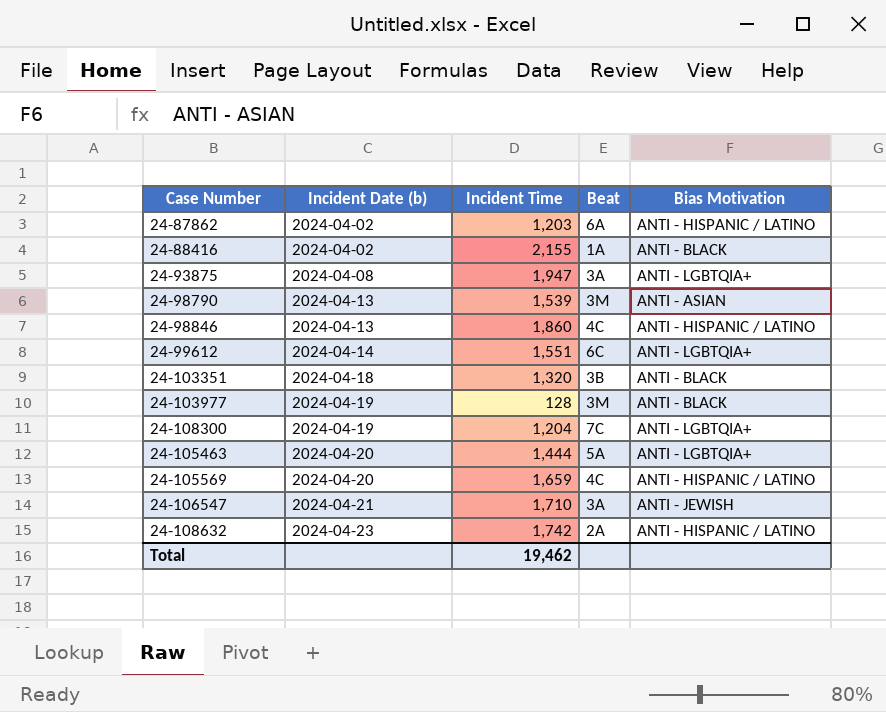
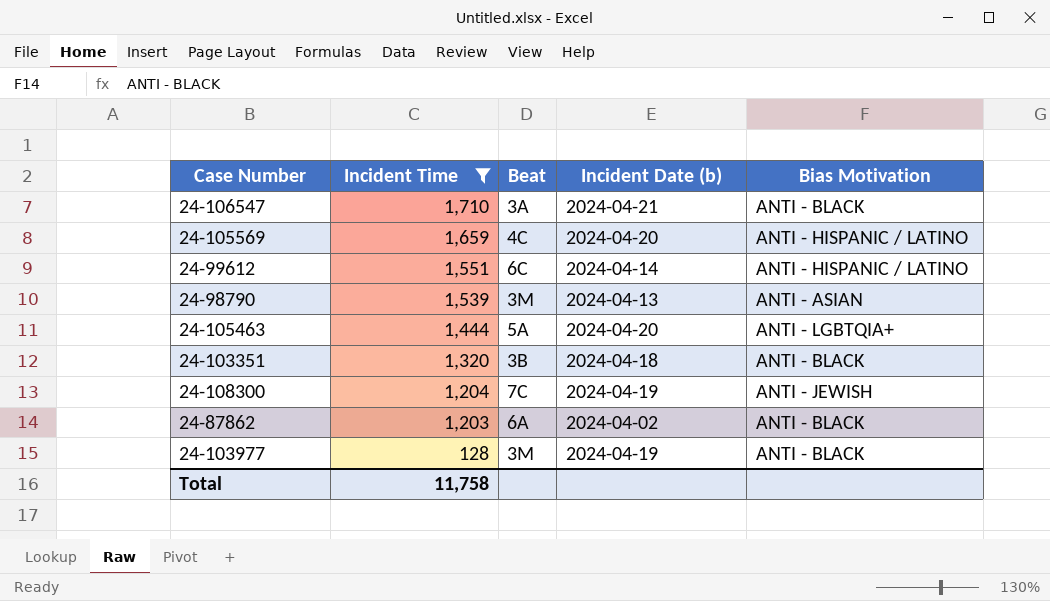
filter: none -> Incident Time <= 1,710
row order: Incident Date (b) ascending -> Incident Time descending
column Incident Date (b) | position: 2 -> 4
24-106547 | Bias Motivation: ANTI - JEWISH -> ANTI - BLACK
24-99612 | Bias Motivation: ANTI - LGBTQIA+ -> ANTI - HISPANIC / LATINO
24-108300 | Bias Motivation: ANTI - LGBTQIA+ -> ANTI - JEWISH
24-87862 | Bias Motivation: ANTI - HISPANIC / LATINO -> ANTI - BLACK
Total | Incident Time: 19,462 -> 11,758

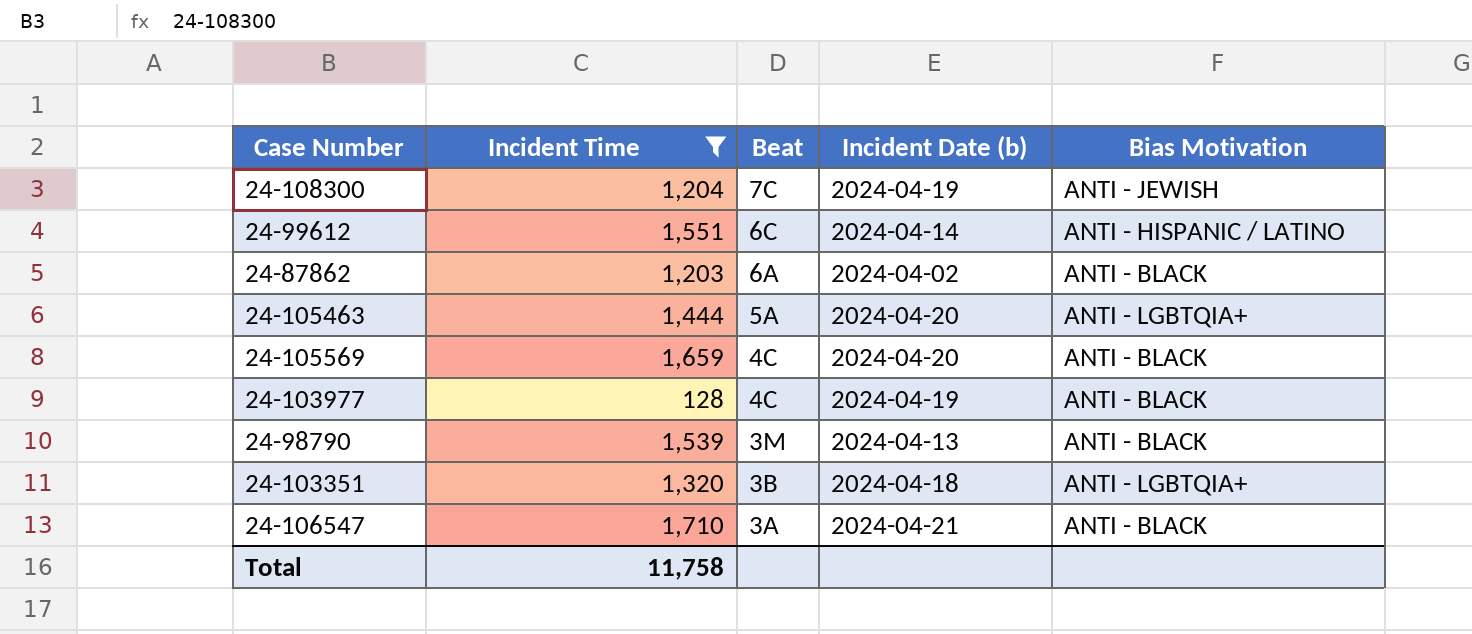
row order: Incident Time descending -> Beat descending
24-105569 | Bias Motivation: ANTI - HISPANIC / LATINO -> ANTI - BLACK
24-103977 | Beat: 3M -> 4C
24-98790 | Bias Motivation: ANTI - ASIAN -> ANTI - BLACK
24-103351 | Bias Motivation: ANTI - BLACK -> ANTI - LGBTQIA+

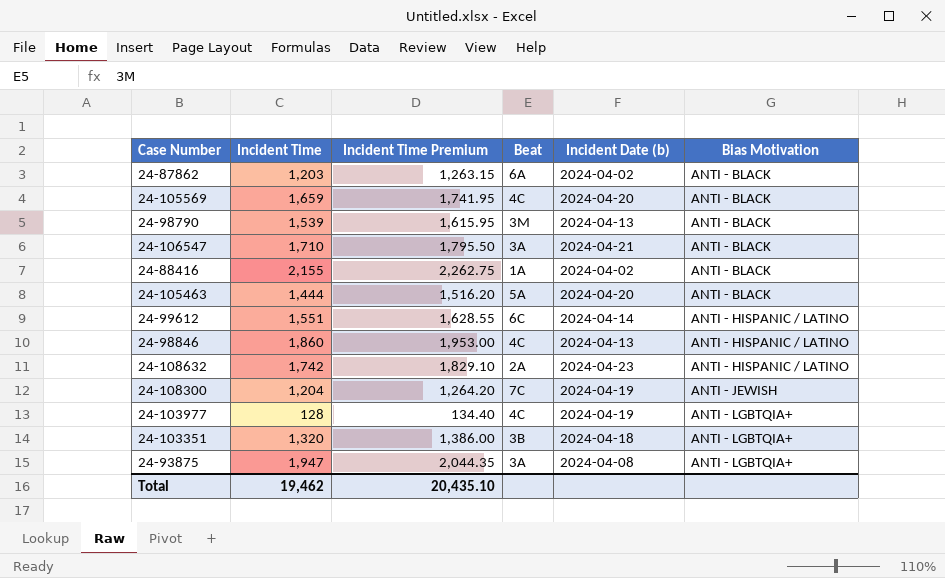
filter: Incident Time <= 1,710 -> none
row order: Beat descending -> Bias Motivation ascending
column Incident Time Premium | formula: none -> [Incident Time] * 1.05
24-105463 | Bias Motivation: ANTI - LGBTQIA+ -> ANTI - BLACK
24-103977 | Bias Motivation: ANTI - BLACK -> ANTI - LGBTQIA+
Total | Incident Time: 11,758 -> 19,462

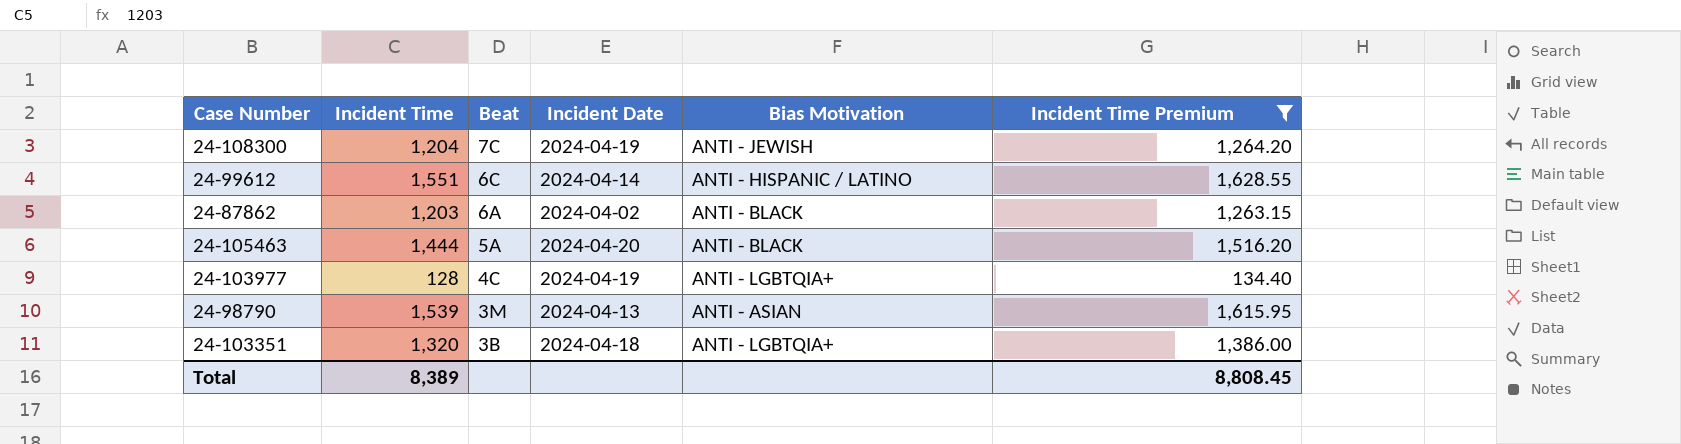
filter: none -> Incident Time Premium <= 1,628.55
row order: Bias Motivation ascending -> Beat descending
column name: Incident Date (b) -> Incident Date
column Incident Time Premium | position: 3 -> 6
24-98790 | Bias Motivation: ANTI - BLACK -> ANTI - ASIAN
Total | Incident Time: 19,462 -> 8,389
Total | Incident Time Premium: 20,435.10 -> 8,808.45

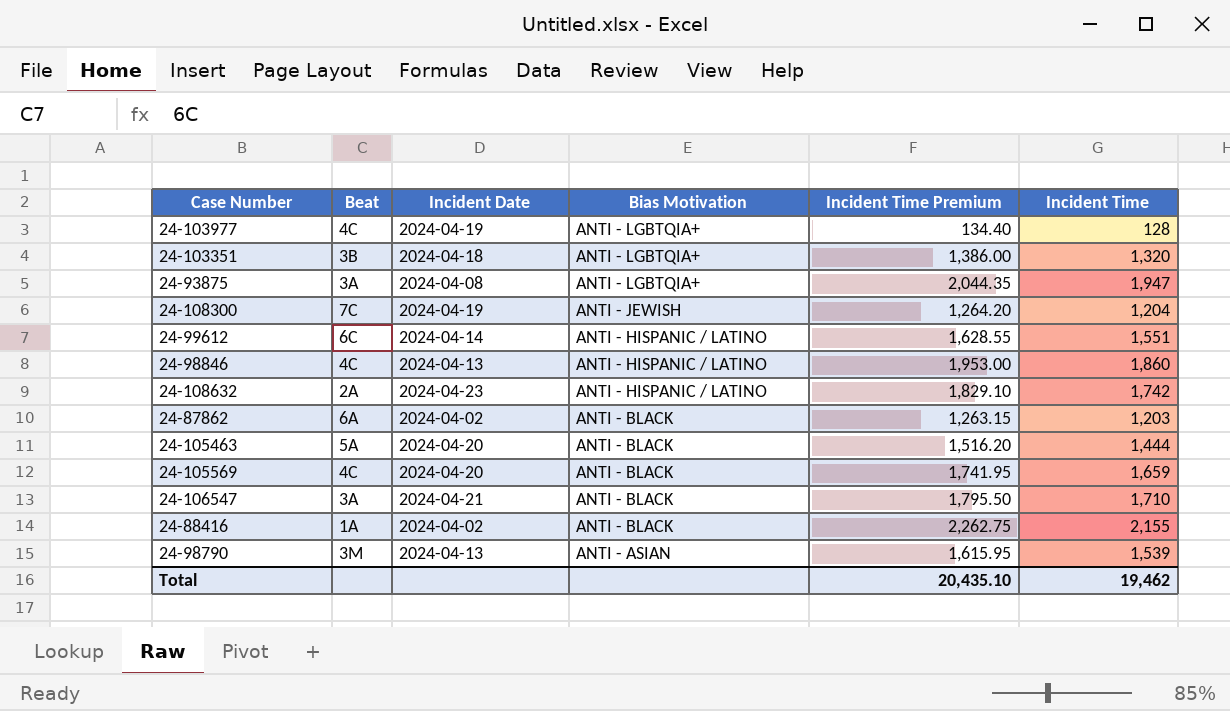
filter: Incident Time Premium <= 1,628.55 -> none
row order: Beat descending -> Bias Motivation descending
column Incident Time | position: 2 -> 6
Total | Incident Time Premium: 8,808.45 -> 20,435.10
Total | Incident Time: 8,389 -> 19,462

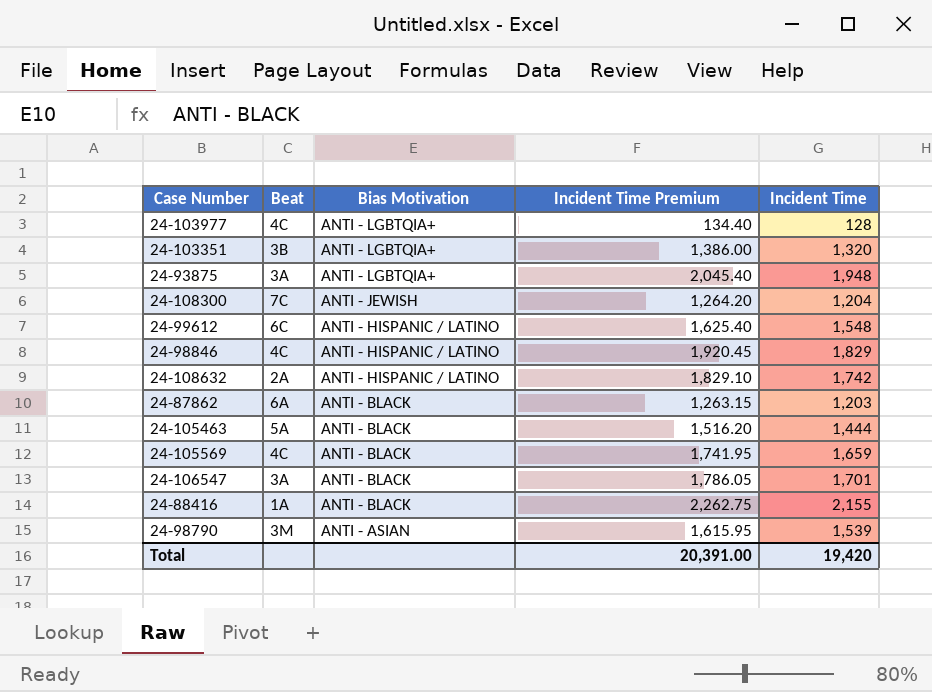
column Incident Date | position: 3 -> none
24-93875 | Incident Time Premium: 2,044.35 -> 2,045.40
24-93875 | Incident Time: 1,947 -> 1,948
24-99612 | Incident Time Premium: 1,628.55 -> 1,625.40
24-99612 | Incident Time: 1,551 -> 1,548
24-98846 | Incident Time Premium: 1,953.00 -> 1,920.45
24-98846 | Incident Time: 1,860 -> 1,829
24-106547 | Incident Time Premium: 1,795.50 -> 1,786.05
24-106547 | Incident Time: 1,710 -> 1,701
Total | Incident Time Premium: 20,435.10 -> 20,391.00
Total | Incident Time: 19,462 -> 19,420

